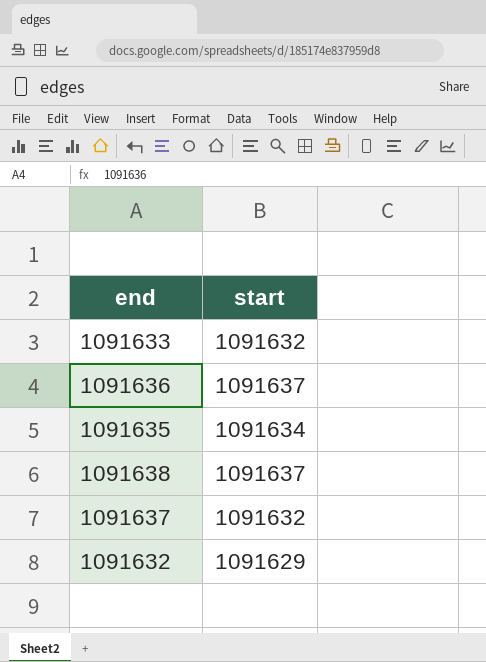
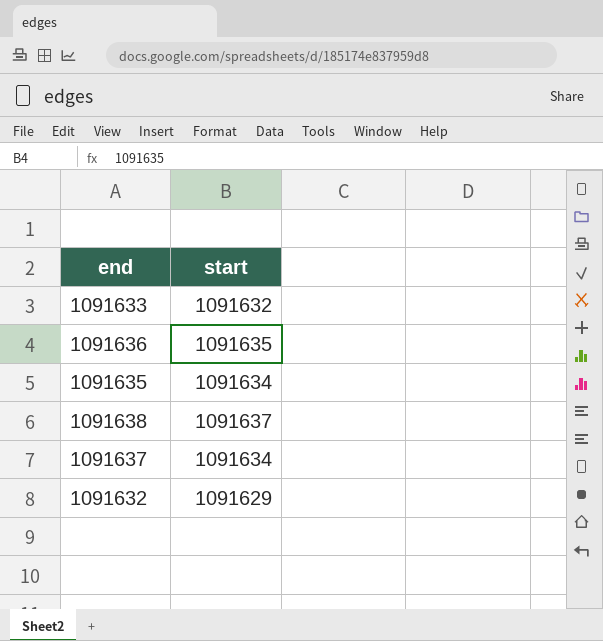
1091636 | start: 1091637 -> 1091635
1091637 | start: 1091632 -> 1091634

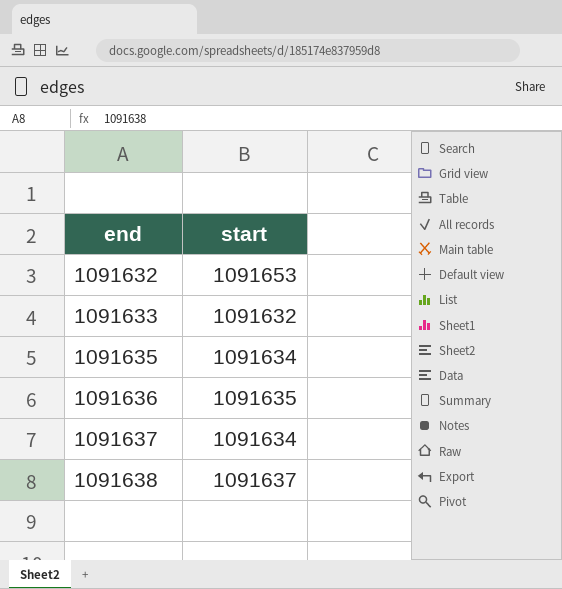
row order: none -> end ascending
1091632 | start: 1091629 -> 1091653

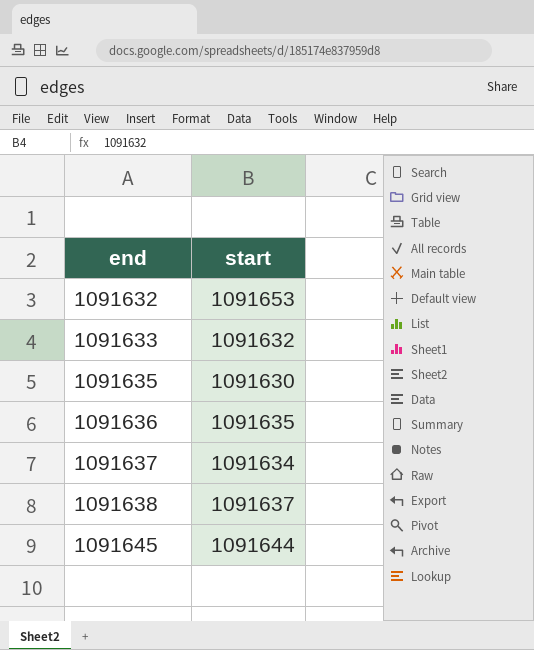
1091635 | start: 1091634 -> 1091630
row 1091645: none -> 1091644

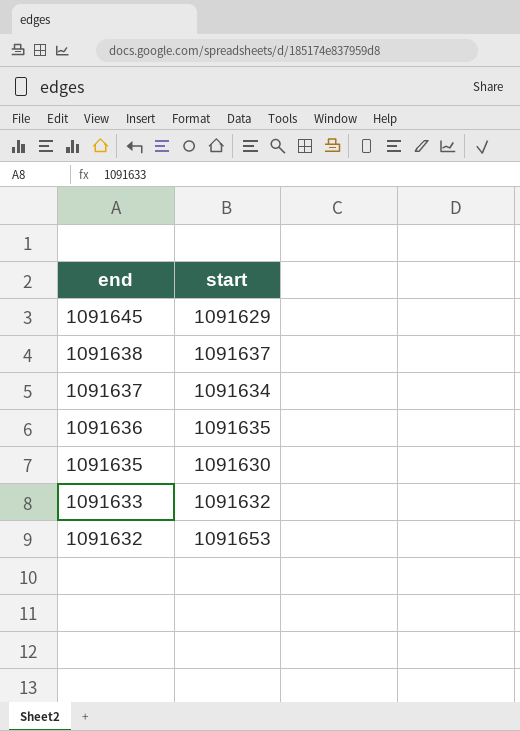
row order: end ascending -> end descending
1091645 | start: 1091644 -> 1091629

